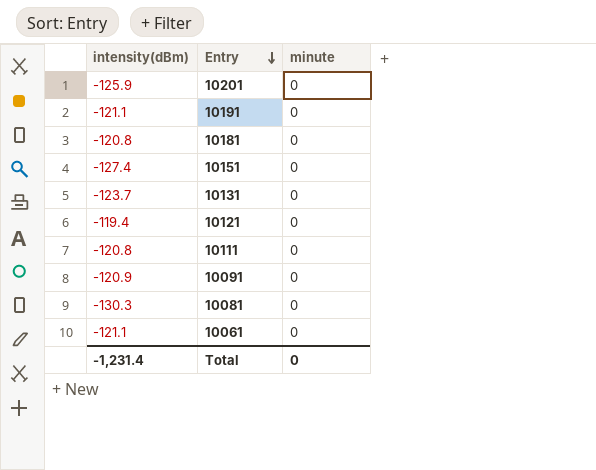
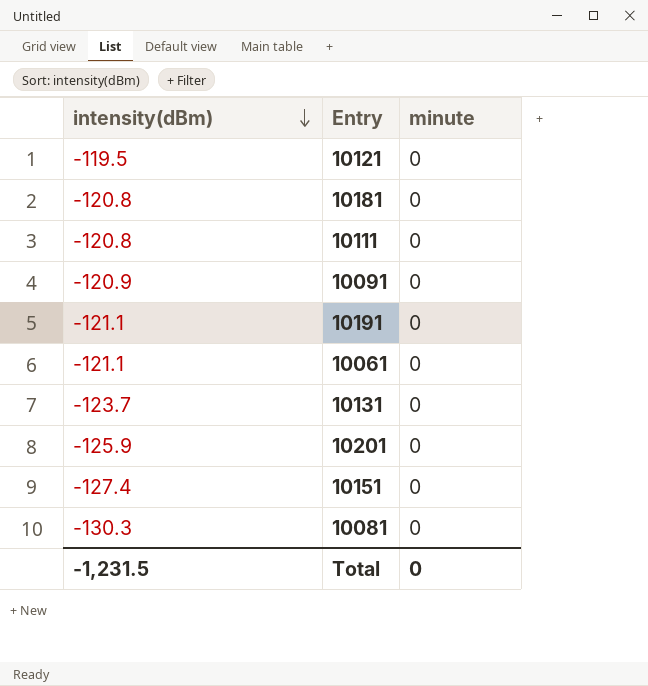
row order: Entry descending -> intensity(dBm) descending
10121 | intensity(dBm): -119.4 -> -119.5
Total | intensity(dBm): -1,231.4 -> -1,231.5

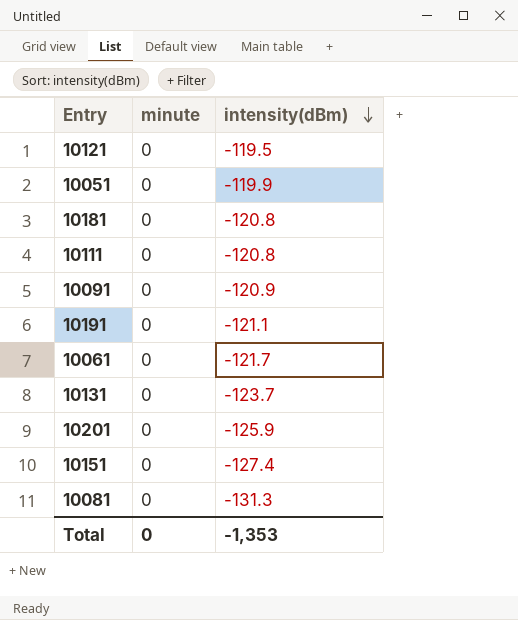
column intensity(dBm) | position: 1 -> 3
row 10051: none -> 0 | -119.9
10061 | intensity(dBm): -121.1 -> -121.7
10081 | intensity(dBm): -130.3 -> -131.3
Total | intensity(dBm): -1,231.5 -> -1,353

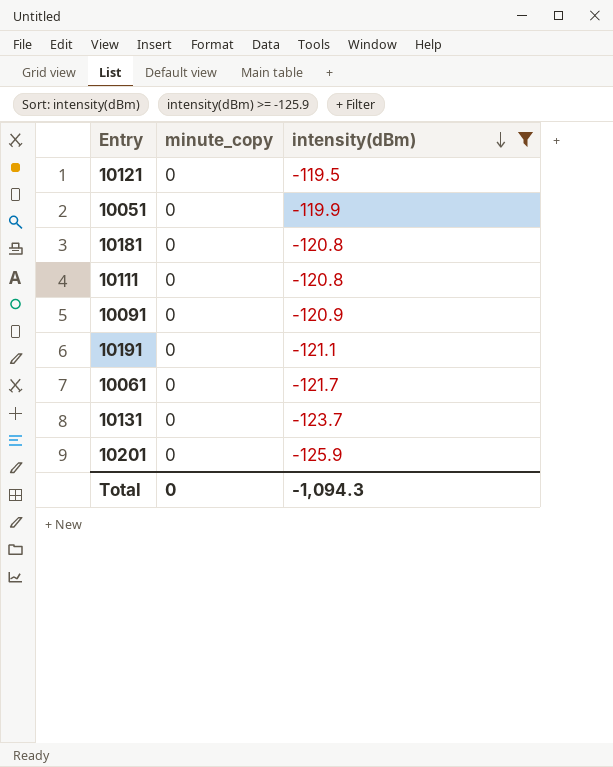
filter: none -> intensity(dBm) >= -125.9
column name: minute -> minute_copy
Total | intensity(dBm): -1,353 -> -1,094.3

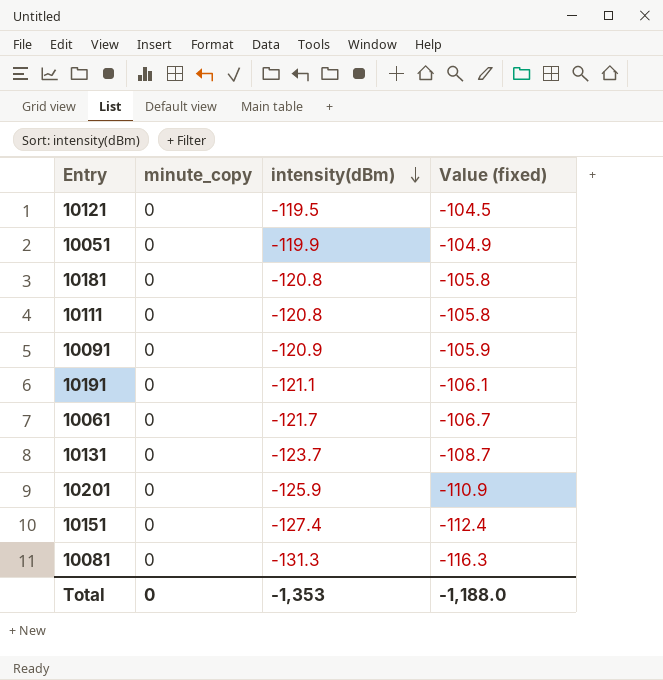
filter: intensity(dBm) >= -125.9 -> none
column Value (fixed) | formula: none -> [intensity(dBm)] + 15
Total | intensity(dBm): -1,094.3 -> -1,353

